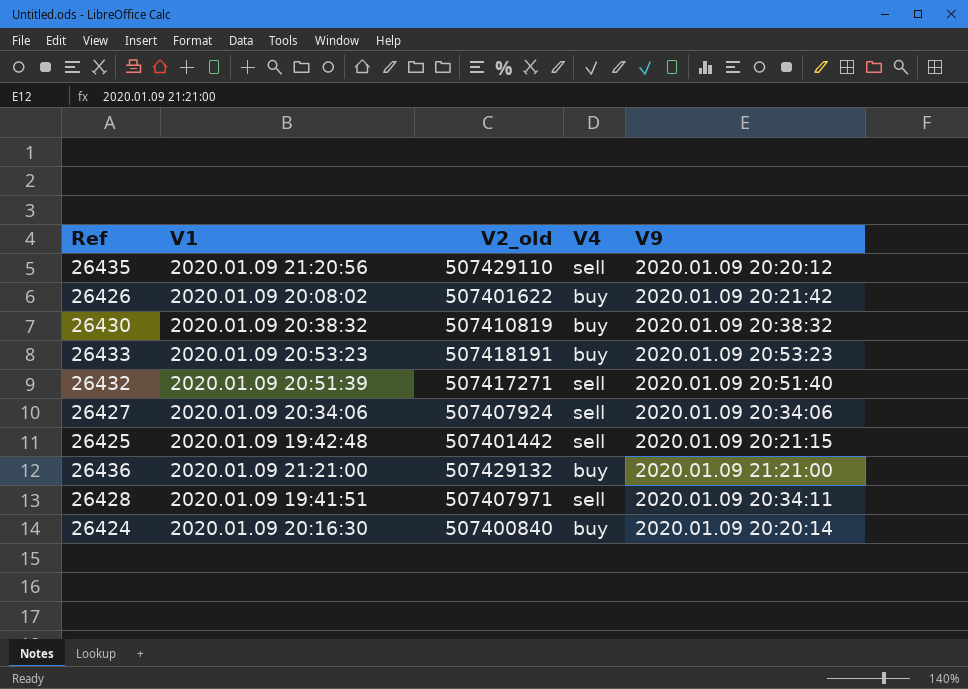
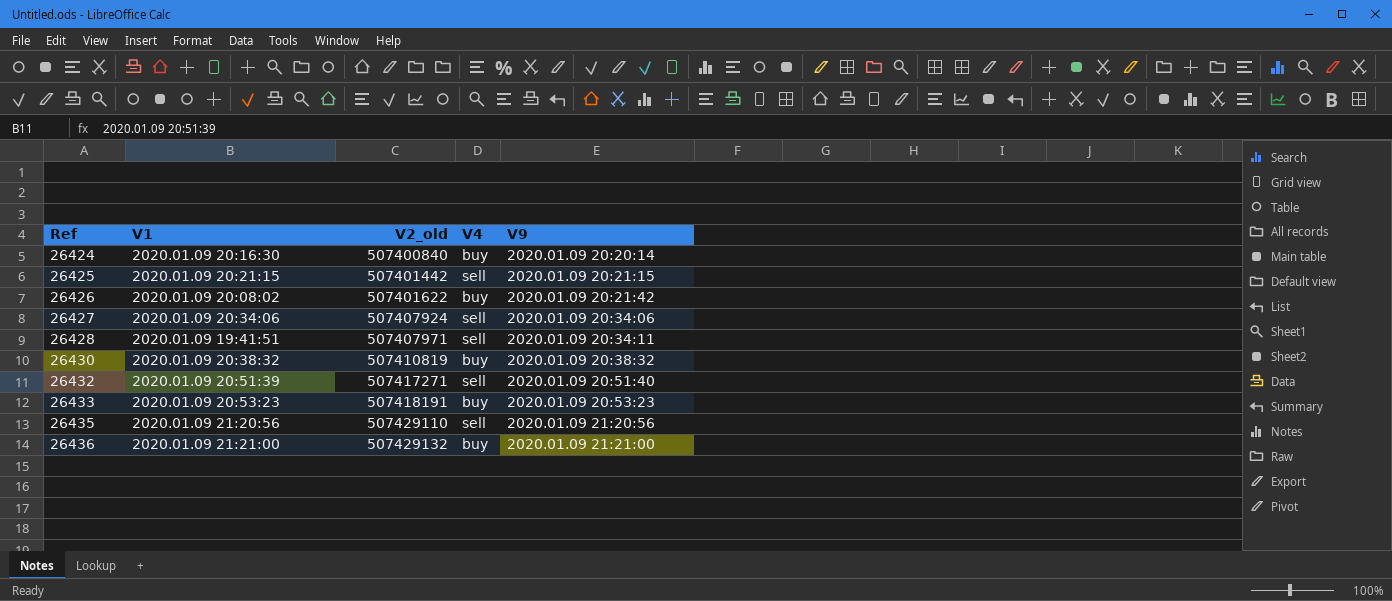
row order: none -> Ref ascending
26425 | V1: 2020.01.09 19:42:48 -> 2020.01.09 20:21:15
26435 | V9: 2020.01.09 20:20:12 -> 2020.01.09 21:20:56

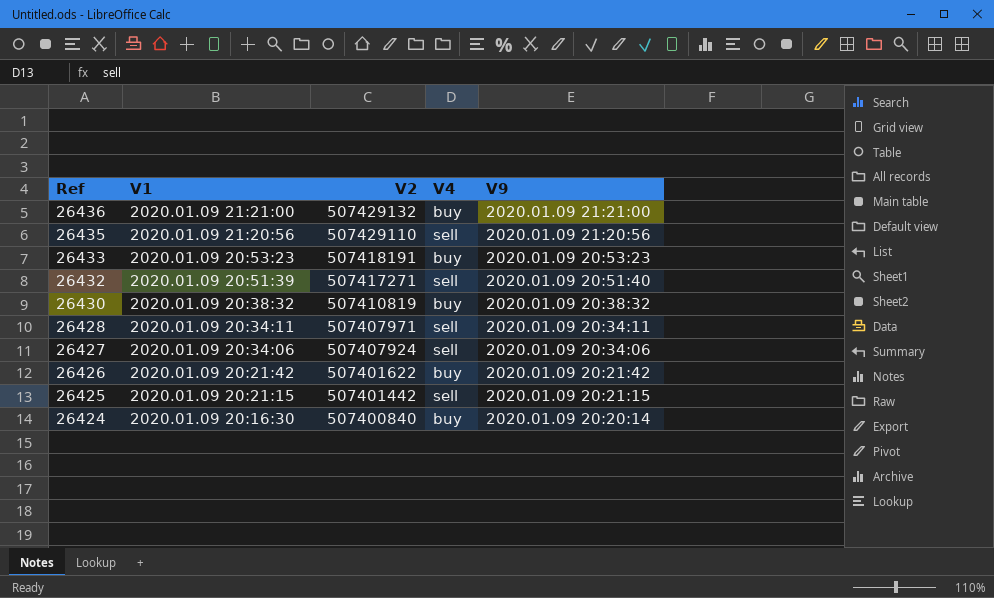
row order: Ref ascending -> Ref descending
column name: V2_old -> V2
26428 | V1: 2020.01.09 19:41:51 -> 2020.01.09 20:34:11
26426 | V1: 2020.01.09 20:08:02 -> 2020.01.09 20:21:42

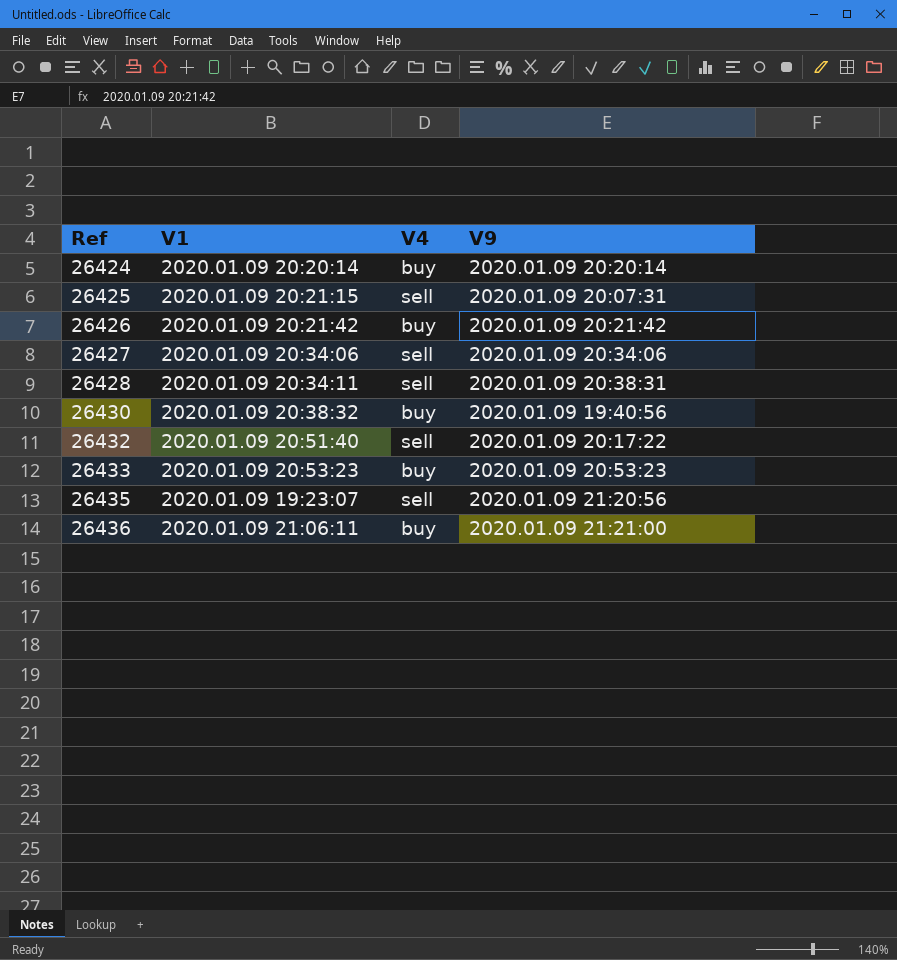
row order: Ref descending -> Ref ascending
column V2 | position: 3 -> none
26424 | V1: 2020.01.09 20:16:30 -> 2020.01.09 20:20:14
26425 | V9: 2020.01.09 20:21:15 -> 2020.01.09 20:07:31
26428 | V9: 2020.01.09 20:34:11 -> 2020.01.09 20:38:31
26430 | V9: 2020.01.09 20:38:32 -> 2020.01.09 19:40:56
26432 | V1: 2020.01.09 20:51:39 -> 2020.01.09 20:51:40
26432 | V9: 2020.01.09 20:51:40 -> 2020.01.09 20:17:22
26435 | V1: 2020.01.09 21:20:56 -> 2020.01.09 19:23:07
26436 | V1: 2020.01.09 21:21:00 -> 2020.01.09 21:06:11

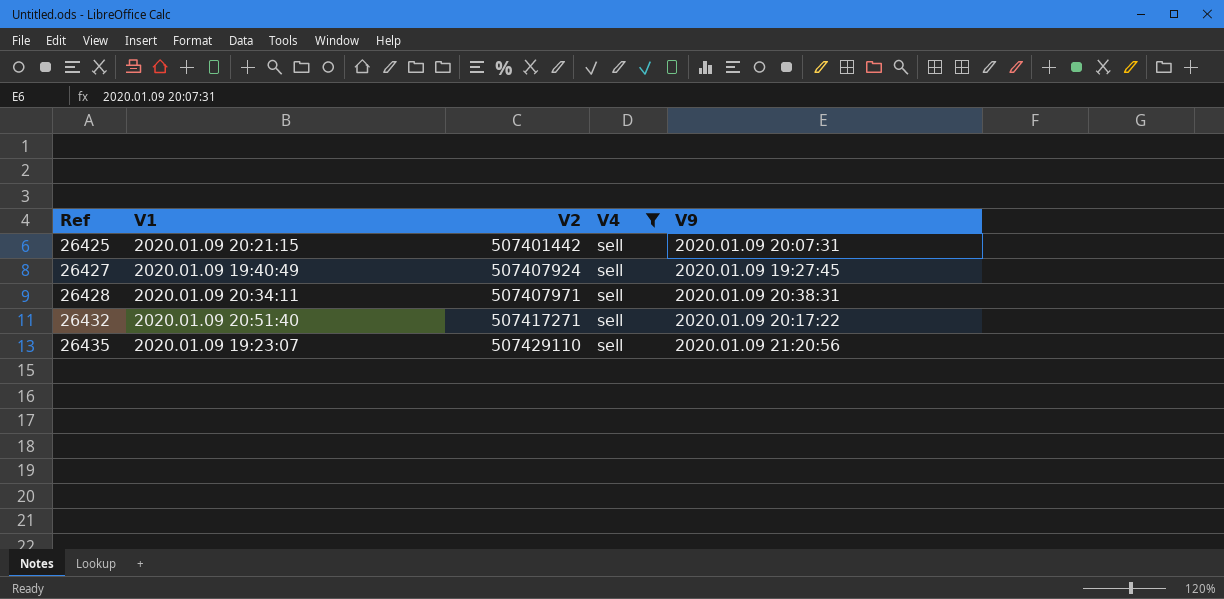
filter: none -> V4 = sell
column V2 | position: none -> 3
26427 | V1: 2020.01.09 20:34:06 -> 2020.01.09 19:40:49
26427 | V9: 2020.01.09 20:34:06 -> 2020.01.09 19:27:45

